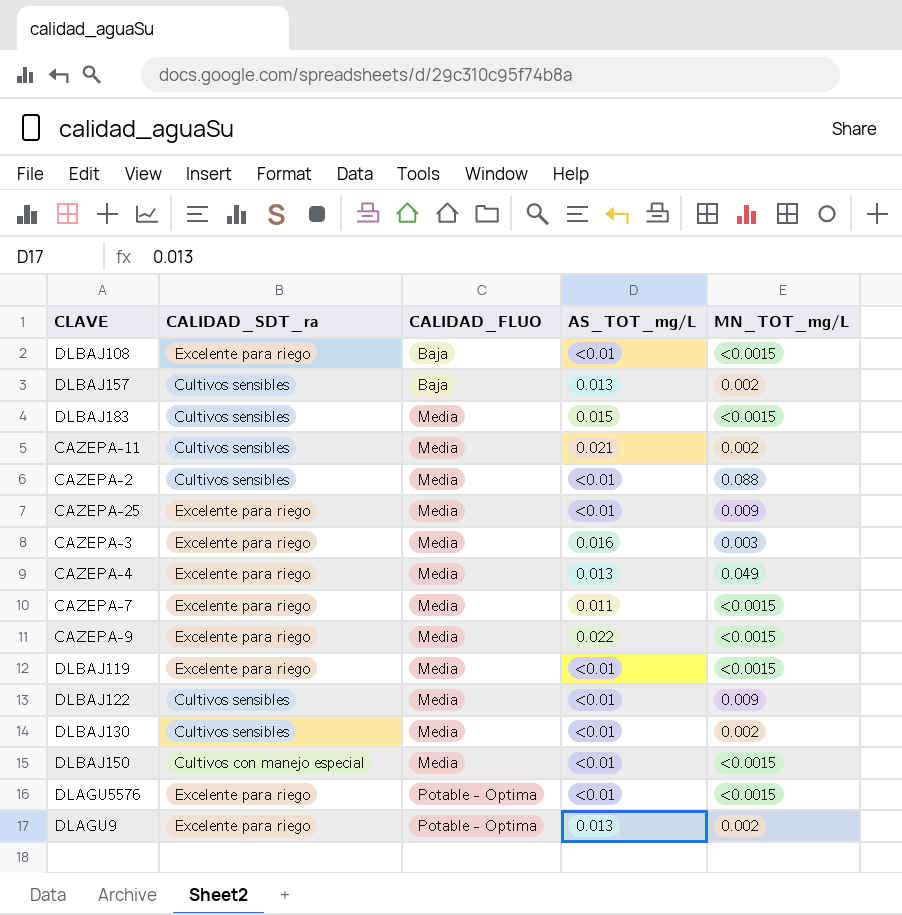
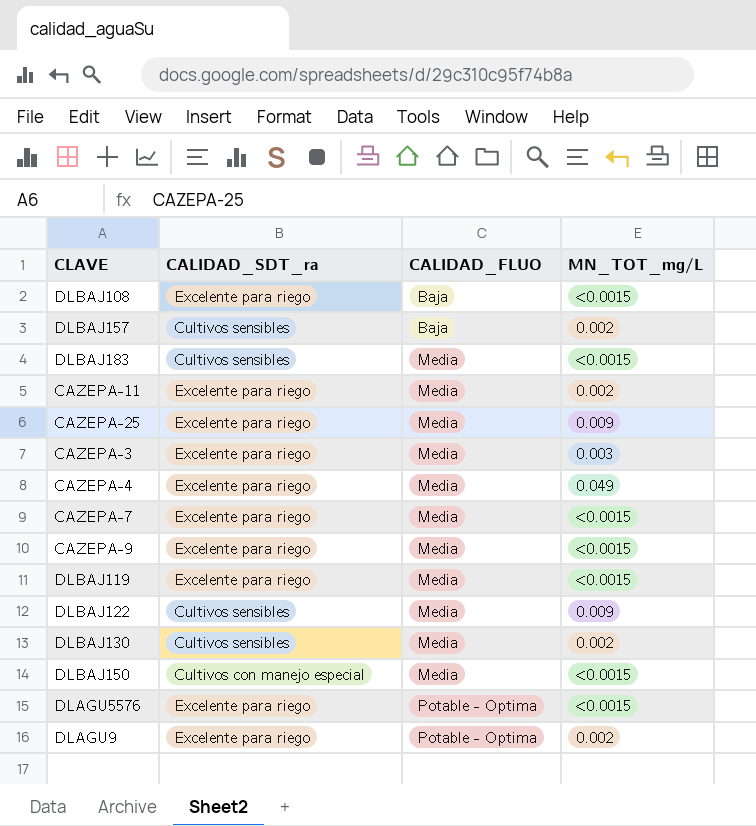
column AS_TOT_mg/L | position: 4 -> none
row CAZEPA-2: Cultivos sensibles | Media | <0.01 | 0.088 -> none
CAZEPA-11 | CALIDAD_SDT_ra: Cultivos sensibles -> Excelente para riego

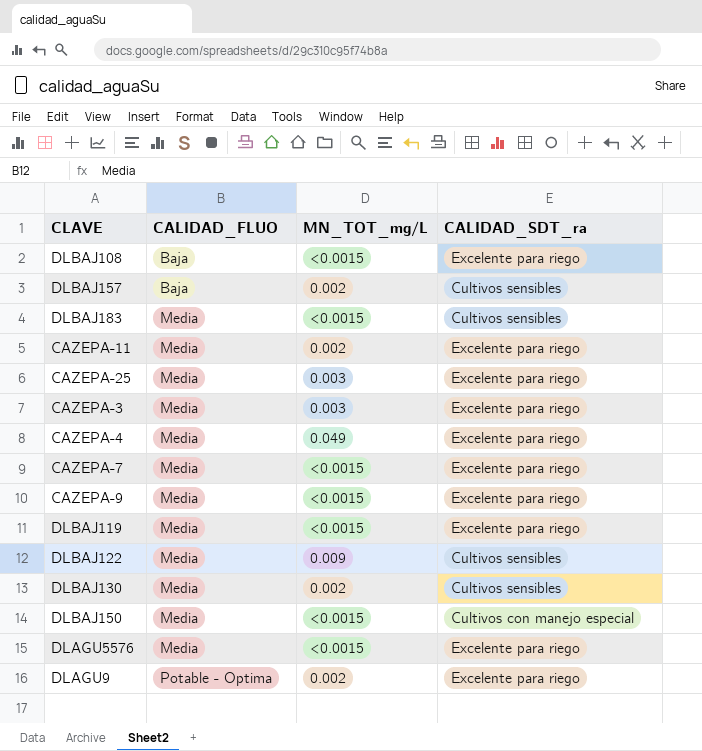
column CALIDAD_SDT_ra | position: 2 -> 4
CAZEPA-25 | MN_TOT_mg/L: 0.009 -> 0.003
DLAGU5576 | CALIDAD_FLUO: Potable - Optima -> Media

